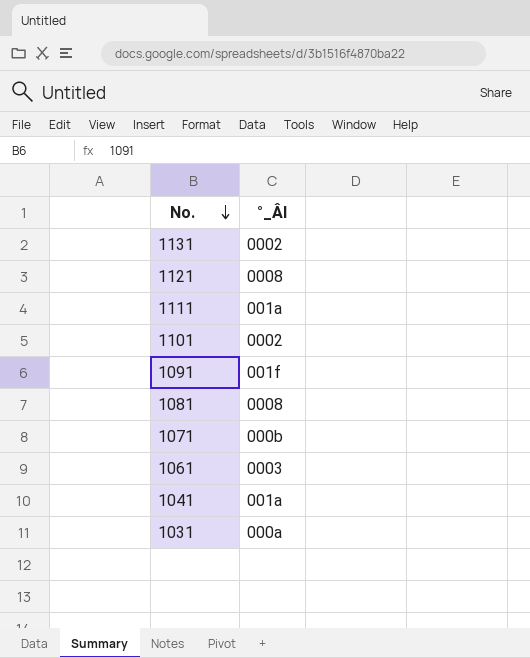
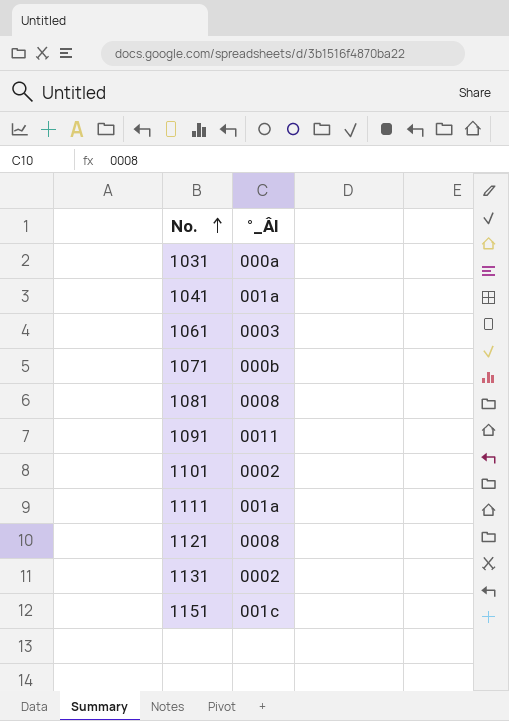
row order: No. descending -> No. ascending
1091 | °_ÂI: 001f -> 0011
row 1151: none -> 001c

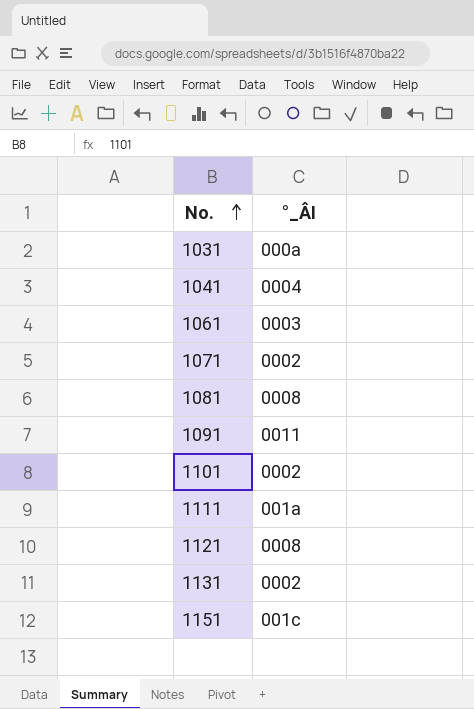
1041 | °_ÂI: 001a -> 0004
1071 | °_ÂI: 000b -> 0002

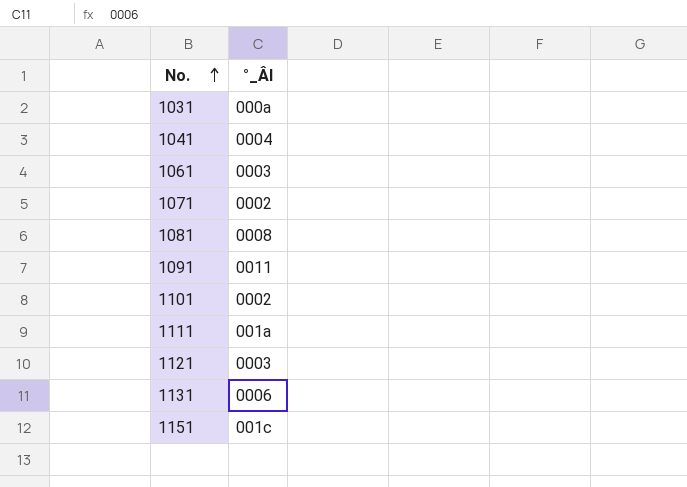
1121 | °_ÂI: 0008 -> 0003
1131 | °_ÂI: 0002 -> 0006

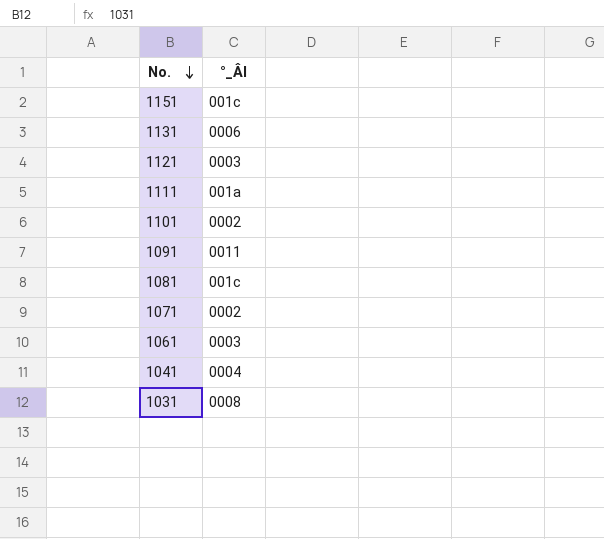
row order: No. ascending -> No. descending
1081 | °_ÂI: 0008 -> 001c
1031 | °_ÂI: 000a -> 0008

